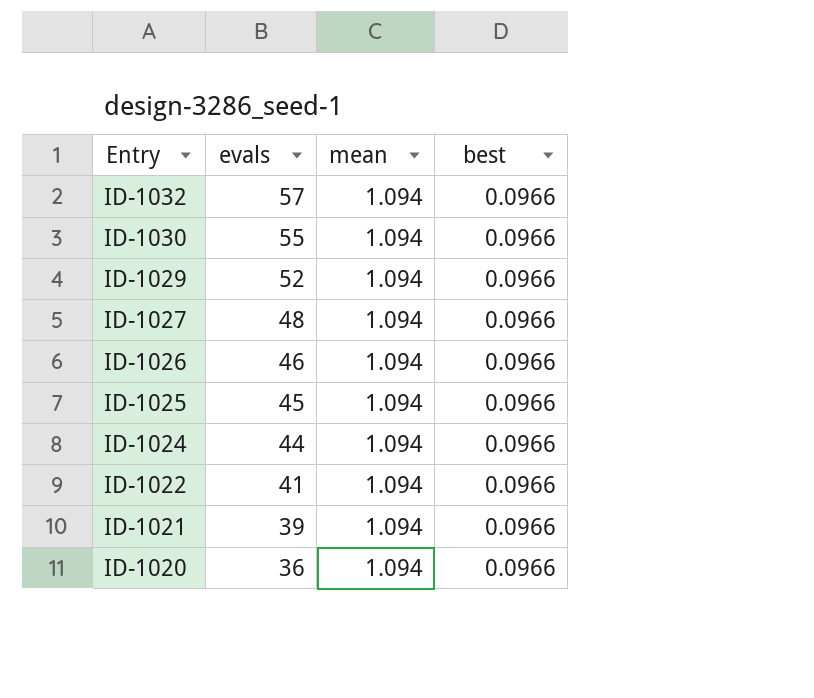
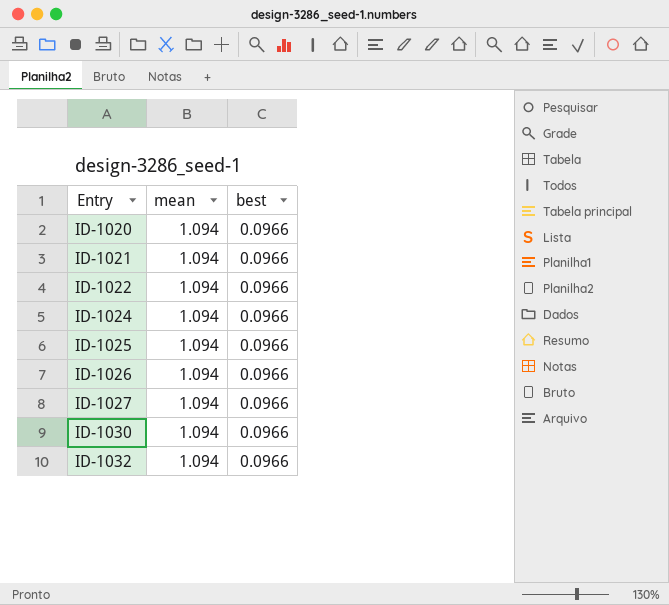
row order: Entry descending -> Entry ascending
column evals | position: 2 -> none
row ID-1029: 52 | 1.094 | 0.0966 -> none

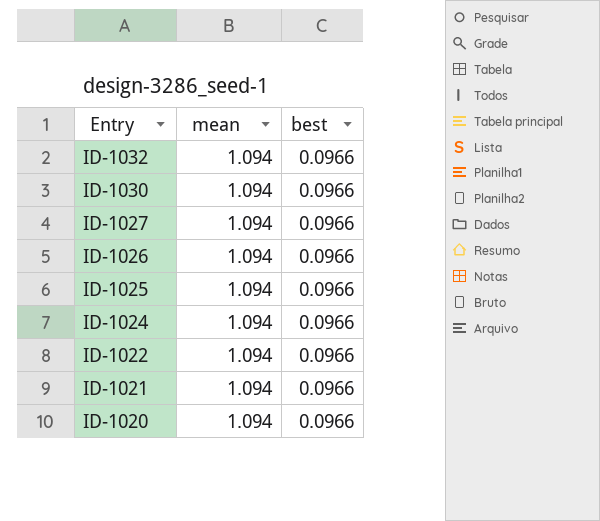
row order: Entry ascending -> Entry descending

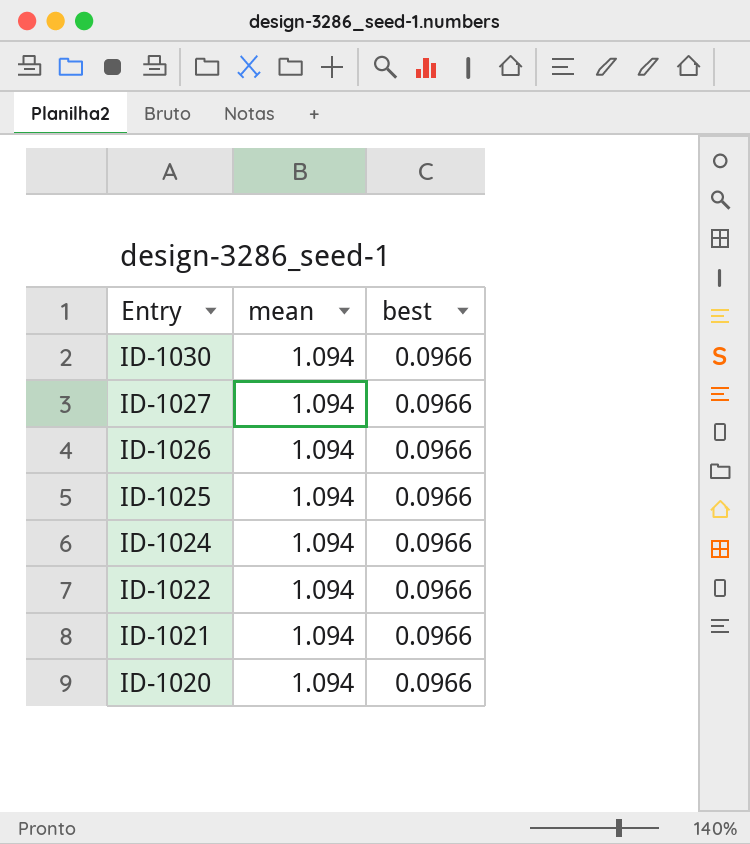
row ID-1032: 1.094 | 0.0966 -> none

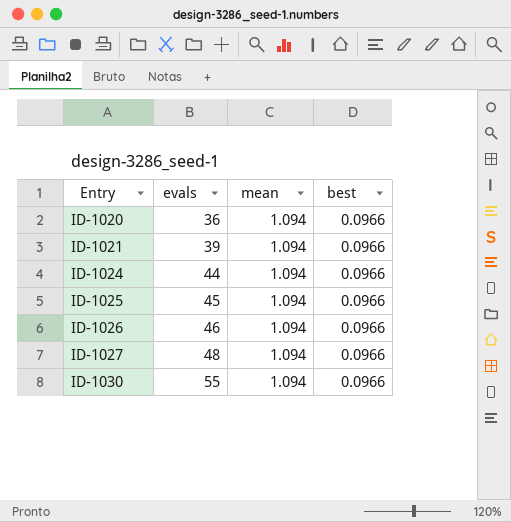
row order: Entry descending -> Entry ascending
column evals | position: none -> 2
row ID-1022: 1.094 | 0.0966 -> none

